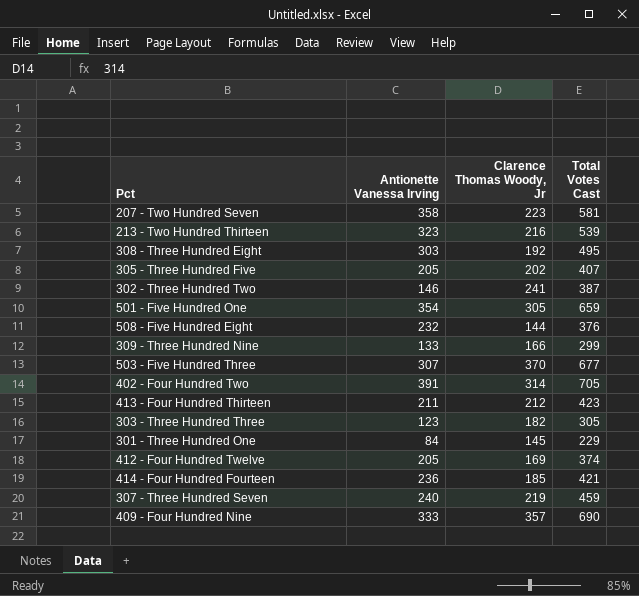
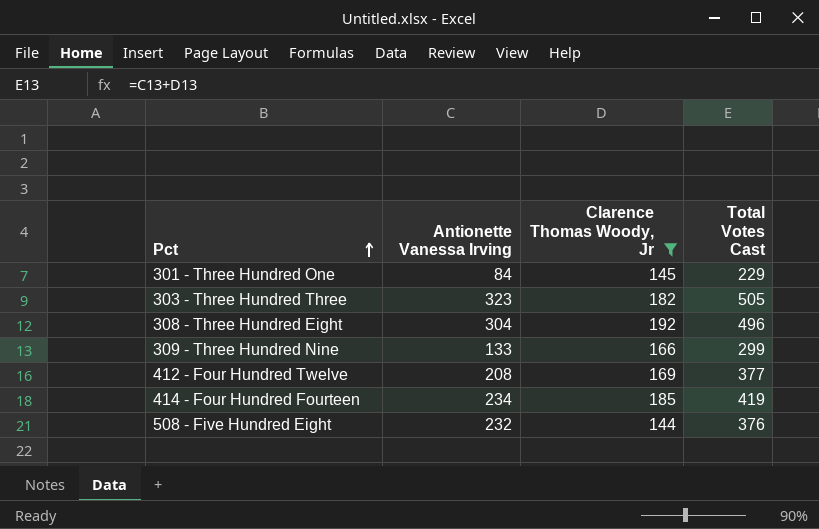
filter: none -> Clarence Thomas Woody, Jr <= 192
row order: none -> Pct ascending
303 - Three Hundred Three | Antionette Vanessa Irving: 123 -> 323
303 - Three Hundred Three | Total Votes Cast: 305 -> 505
308 - Three Hundred Eight | Antionette Vanessa Irving: 303 -> 304
308 - Three Hundred Eight | Total Votes Cast: 495 -> 496
412 - Four Hundred Twelve | Antionette Vanessa Irving: 205 -> 208
412 - Four Hundred Twelve | Total Votes Cast: 374 -> 377
414 - Four Hundred Fourteen | Antionette Vanessa Irving: 236 -> 234
414 - Four Hundred Fourteen | Total Votes Cast: 421 -> 419

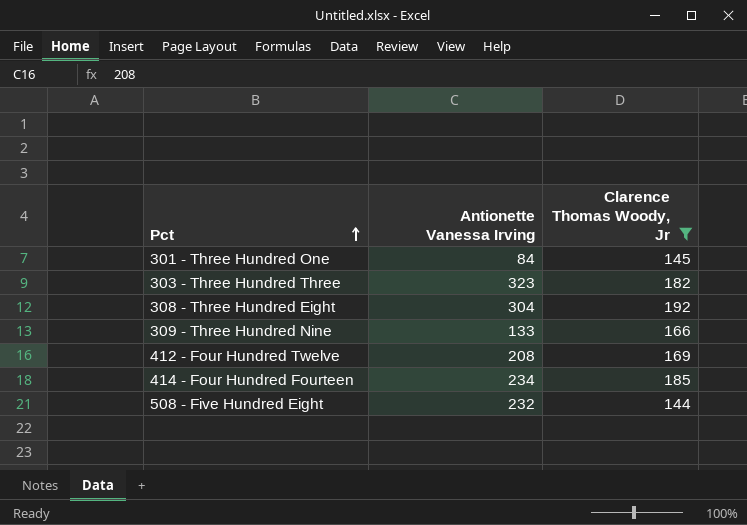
column Total Votes Cast | formula: [Antionette Vanessa Irving] + [Clarence Thomas Woody, Jr] -> none

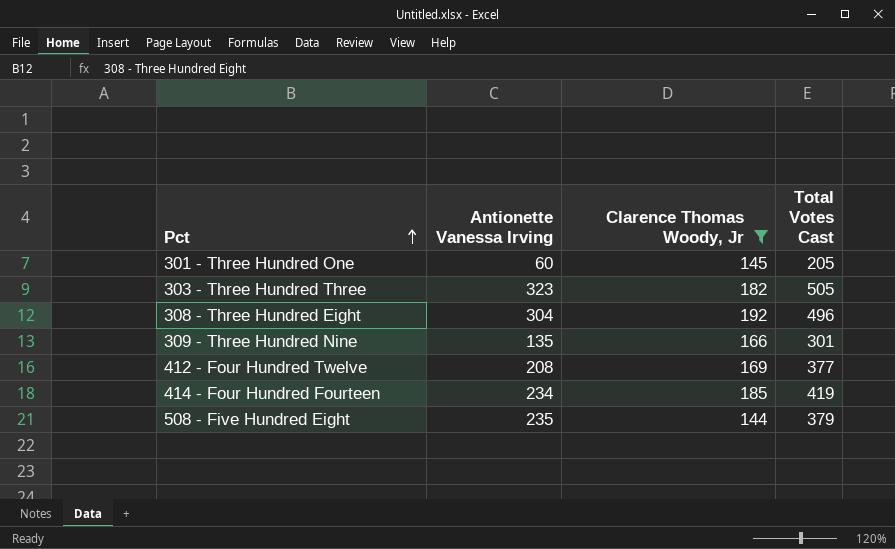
column Total Votes Cast | formula: none -> [Antionette Vanessa Irving] + [Clarence Thomas Woody, Jr]
301 - Three Hundred One | Antionette Vanessa Irving: 84 -> 60
309 - Three Hundred Nine | Antionette Vanessa Irving: 133 -> 135
508 - Five Hundred Eight | Antionette Vanessa Irving: 232 -> 235

